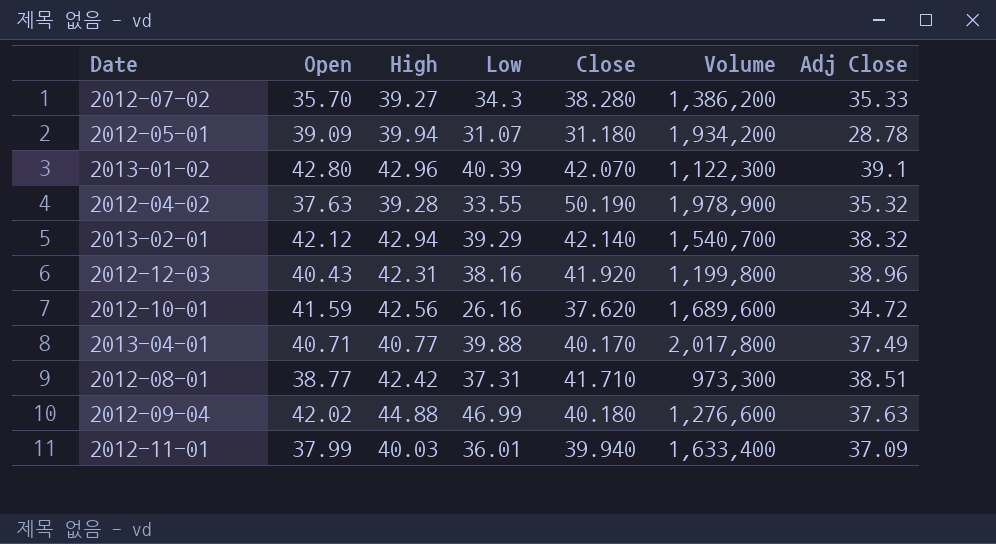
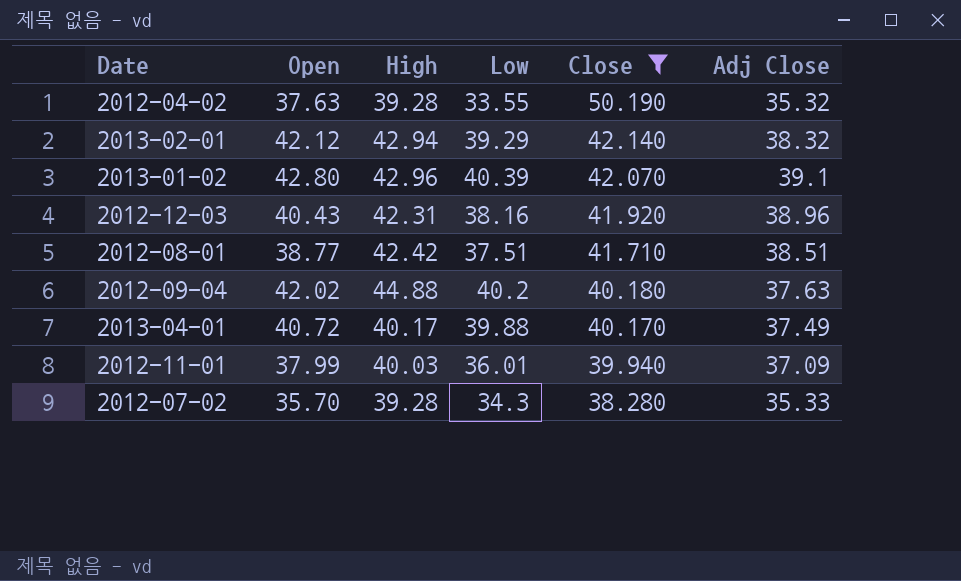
filter: none -> Close >= 38.280
row order: none -> Close descending
column Volume | position: 6 -> none
2012-08-01 | Low: 37.31 -> 37.51
2012-09-04 | Low: 46.99 -> 40.2
2013-04-01 | Open: 40.71 -> 40.72
2013-04-01 | High: 40.77 -> 40.17
2012-07-02 | High: 39.27 -> 39.28

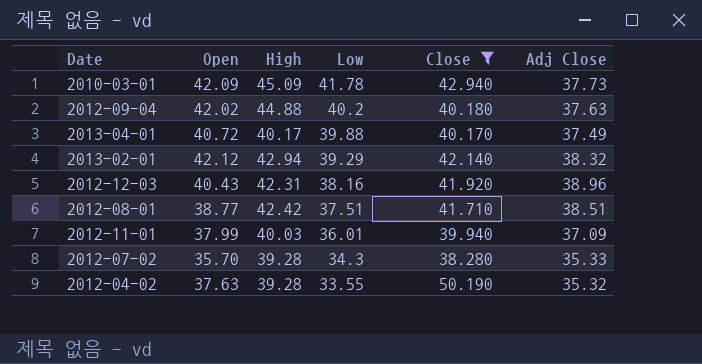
row order: Close descending -> Low descending
row 2013-01-02: 42.80 | 42.96 | 40.39 | 42.070 | 39.1 -> none
row 2010-03-01: none -> 42.09 | 45.09 | 41.78 | 42.940 | 37.73

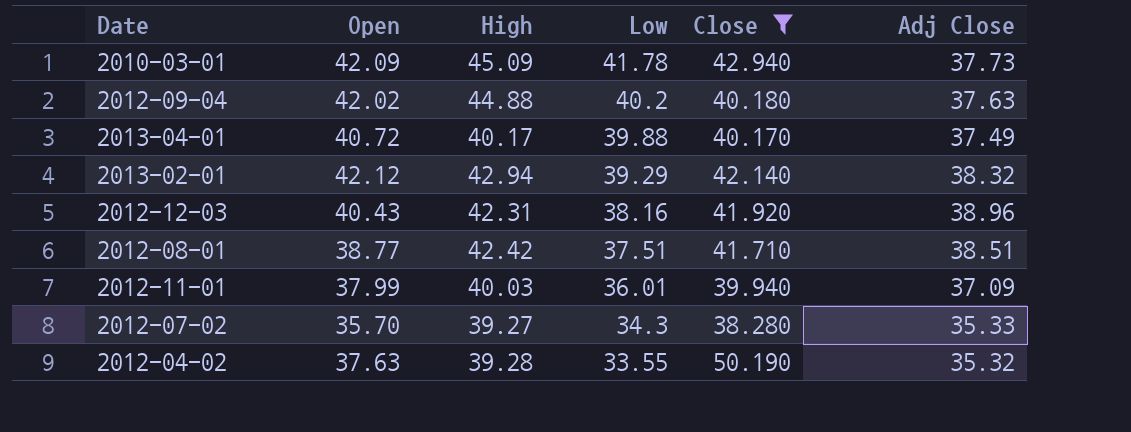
2012-07-02 | High: 39.28 -> 39.27

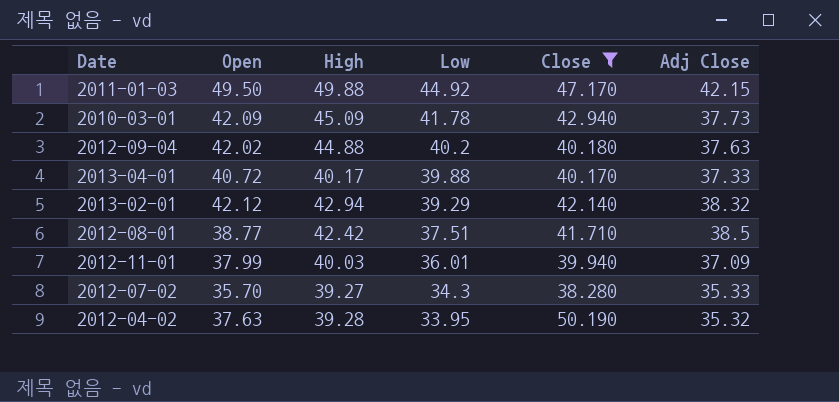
row 2012-12-03: 40.43 | 42.31 | 38.16 | 41.920 | 38.96 -> none
row 2011-01-03: none -> 49.50 | 49.88 | 44.92 | 47.170 | 42.15
2013-04-01 | Adj Close: 37.49 -> 37.33
2012-08-01 | Adj Close: 38.51 -> 38.5
2012-04-02 | Low: 33.55 -> 33.95

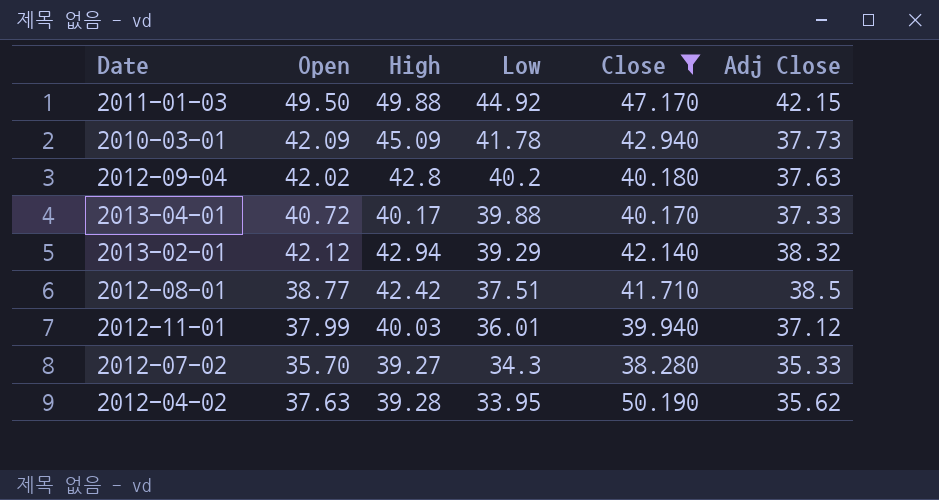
2012-09-04 | High: 44.88 -> 42.8
2012-11-01 | Adj Close: 37.09 -> 37.12
2012-04-02 | Adj Close: 35.32 -> 35.62

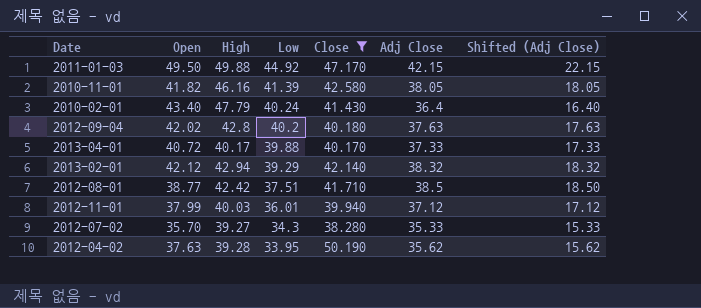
column Shifted (Adj Close) | formula: none -> [Adj Close] - 20
row 2010-03-01: 42.09 | 45.09 | 41.78 | 42.940 | 37.73 -> none
row 2010-11-01: none -> 41.82 | 46.16 | 41.39 | 42.580 | 38.05 | 18.05
row 2010-02-01: none -> 43.40 | 47.79 | 40.24 | 41.430 | 36.4 | 16.40

